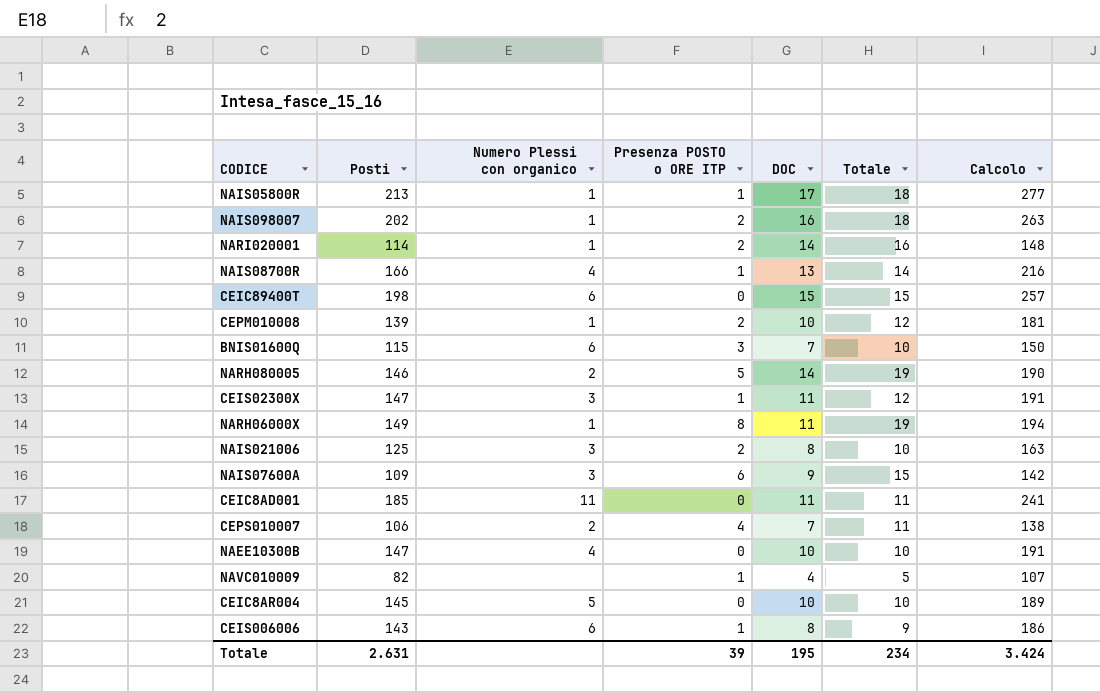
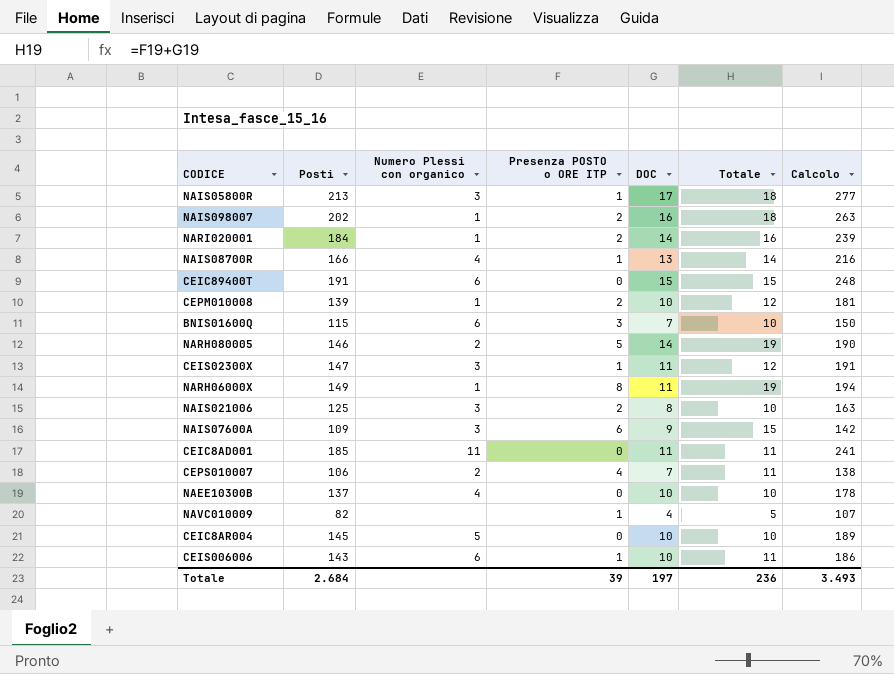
NAIS05800R | Numero Plessi con organico: 1 -> 3
NARI020001 | Posti: 114 -> 184
NARI020001 | Calcolo: 148 -> 239
CEIC89400T | Posti: 198 -> 191
CEIC89400T | Calcolo: 257 -> 248
NAEE10300B | Posti: 147 -> 137
NAEE10300B | Calcolo: 191 -> 178
CEIS006006 | DOC: 8 -> 10
CEIS006006 | Totale: 9 -> 11
Totale | Posti: 2.631 -> 2.684
Totale | DOC: 195 -> 197
Totale | Totale: 234 -> 236
Totale | Calcolo: 3.424 -> 3.493

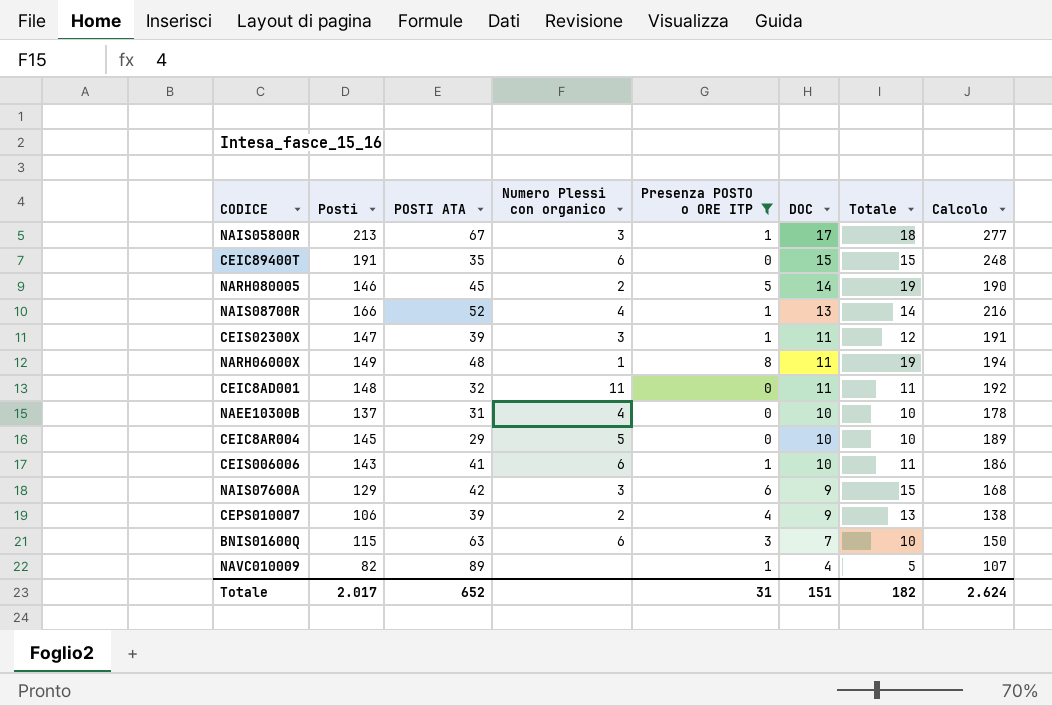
filter: none -> Presenza POSTO o ORE ITP != 2
row order: none -> DOC descending
column POSTI ATA | position: none -> 3
CEIC8AD001 | Posti: 185 -> 148
CEIC8AD001 | Calcolo: 241 -> 192
NAIS07600A | Posti: 109 -> 129
NAIS07600A | Calcolo: 142 -> 168
CEPS010007 | DOC: 7 -> 9
CEPS010007 | Totale: 11 -> 13
Totale | Posti: 2.684 -> 2.017
Totale | Presenza POSTO o ORE ITP: 39 -> 31
Totale | DOC: 197 -> 151
Totale | Totale: 236 -> 182
Totale | Calcolo: 3.493 -> 2.624

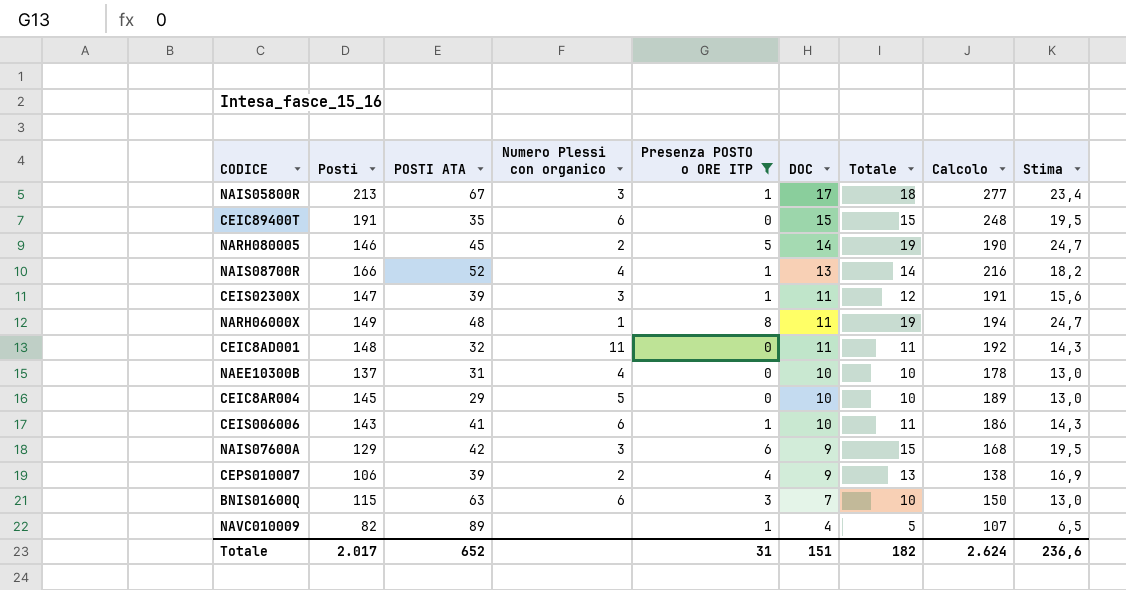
column Stima | formula: none -> [Totale] * 1,3

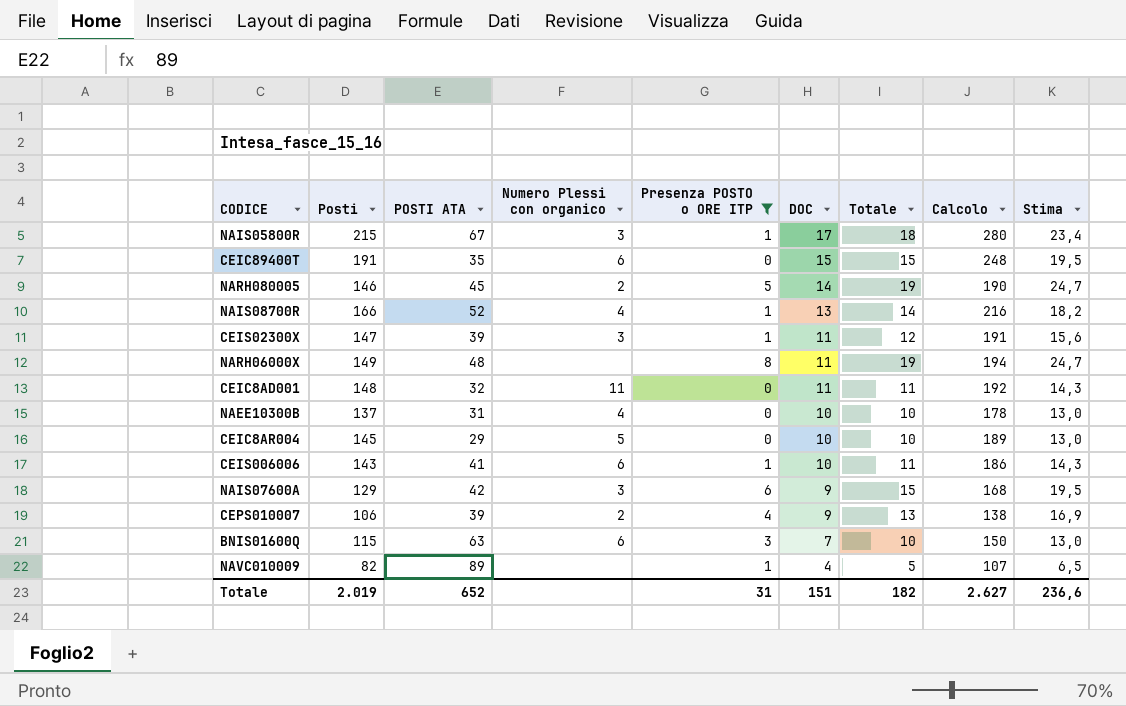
NAIS05800R | Posti: 213 -> 215
NAIS05800R | Calcolo: 277 -> 280
NARH06000X | Numero Plessi con organico: 1 -> none
Totale | Posti: 2.017 -> 2.019
Totale | Calcolo: 2.624 -> 2.627

